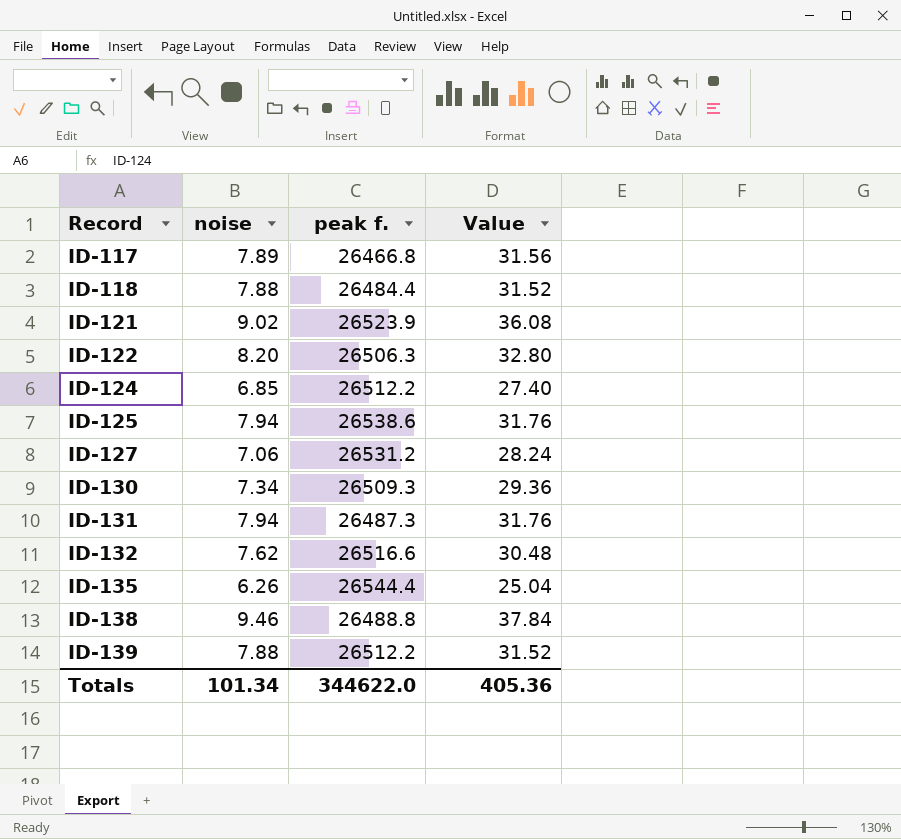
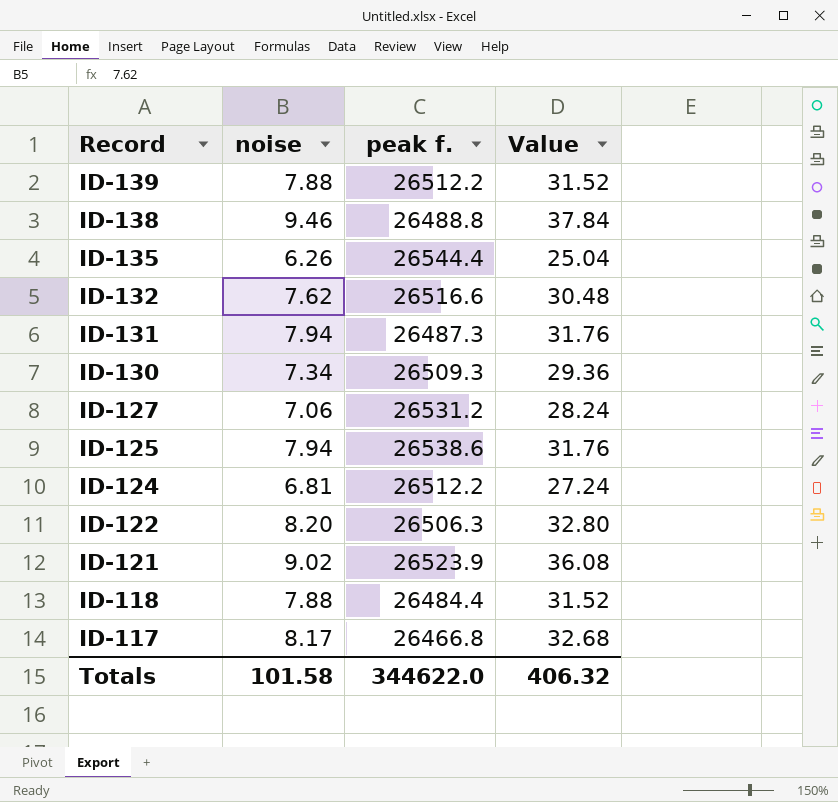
row order: Record ascending -> Record descending
ID-124 | noise: 6.85 -> 6.81
ID-124 | Value: 27.40 -> 27.24
ID-117 | noise: 7.89 -> 8.17
ID-117 | Value: 31.56 -> 32.68
Totals | noise: 101.34 -> 101.58
Totals | Value: 405.36 -> 406.32

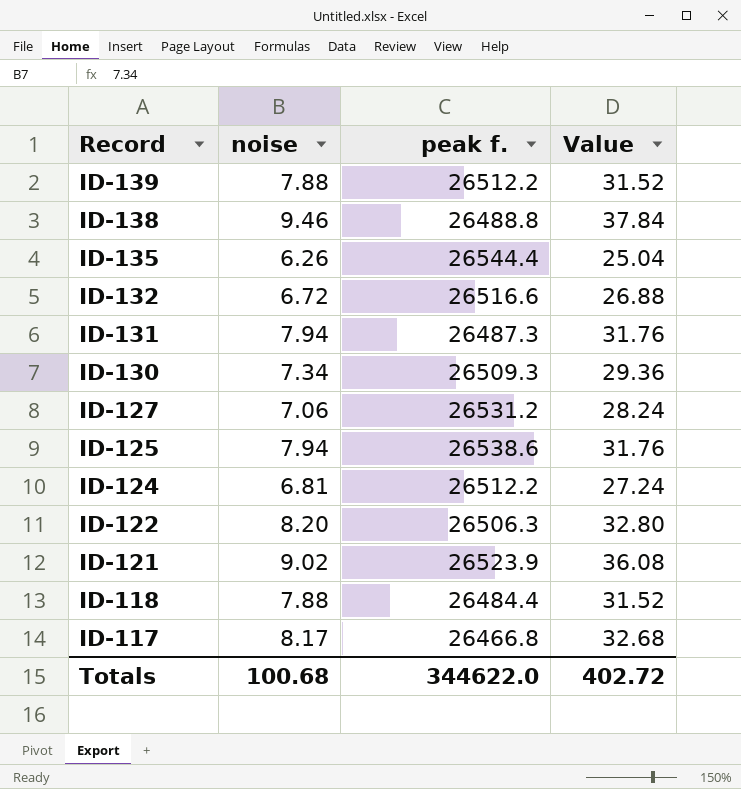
ID-132 | noise: 7.62 -> 6.72
ID-132 | Value: 30.48 -> 26.88
Totals | noise: 101.58 -> 100.68
Totals | Value: 406.32 -> 402.72

